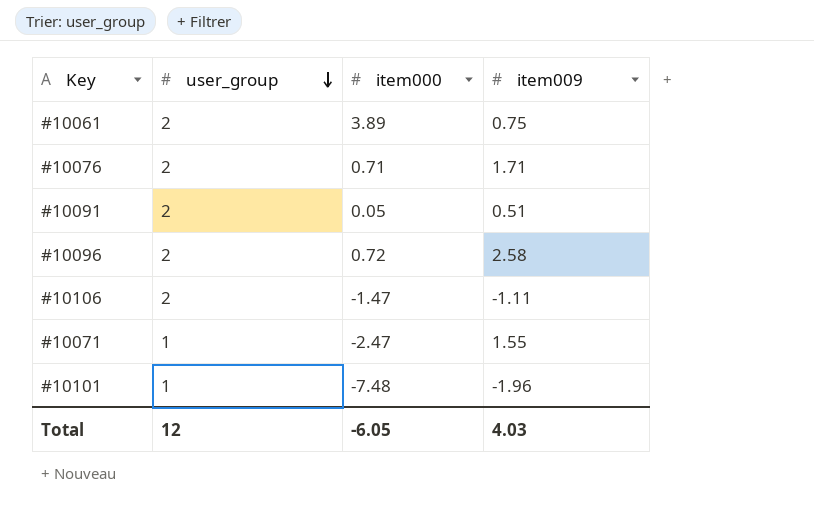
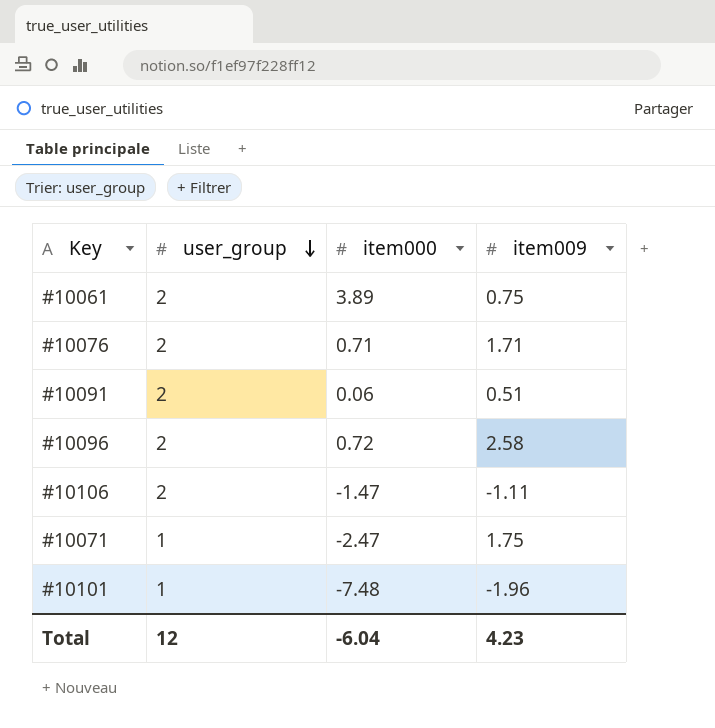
#10091 | item000: 0.05 -> 0.06
#10071 | item009: 1.55 -> 1.75
Total | item000: -6.05 -> -6.04
Total | item009: 4.03 -> 4.23

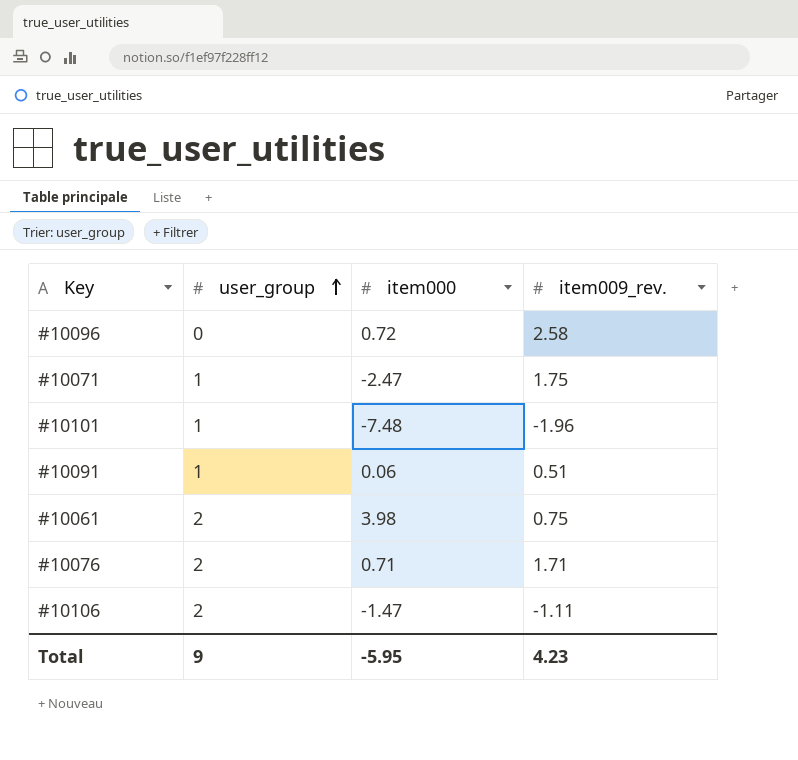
row order: user_group descending -> user_group ascending
column name: item009 -> item009_rev.
#10096 | user_group: 2 -> 0
#10091 | user_group: 2 -> 1
#10061 | item000: 3.89 -> 3.98
Total | user_group: 12 -> 9
Total | item000: -6.04 -> -5.95

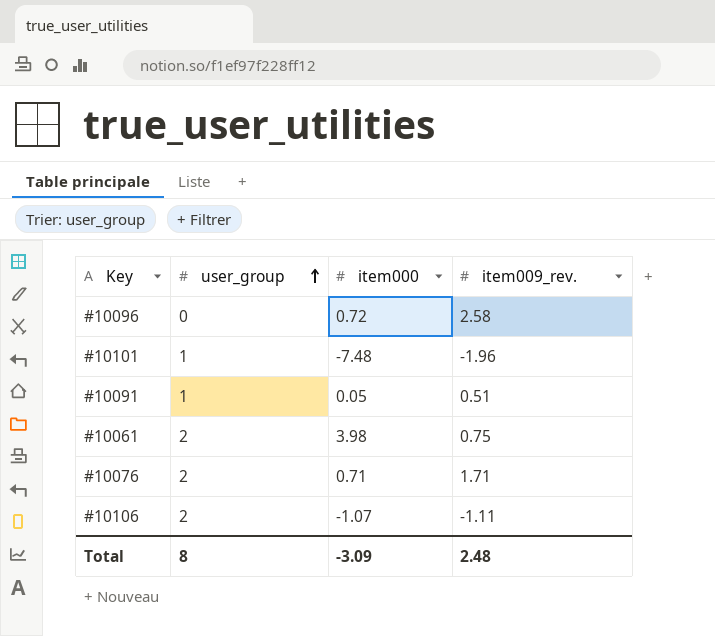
row #10071: 1 | -2.47 | 1.75 -> none
#10091 | item000: 0.06 -> 0.05
#10106 | item000: -1.47 -> -1.07
Total | user_group: 9 -> 8
Total | item000: -5.95 -> -3.09
Total | item009_rev.: 4.23 -> 2.48

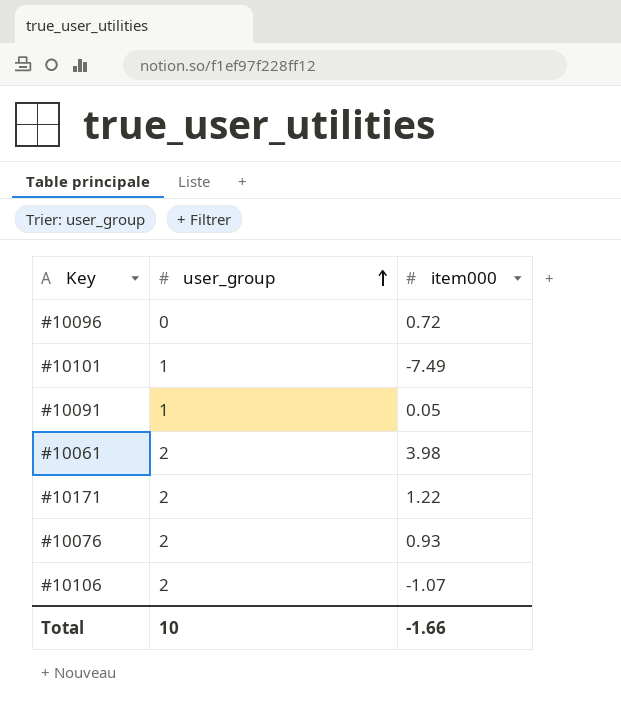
column item009_rev. | position: 4 -> none
#10101 | item000: -7.48 -> -7.49
row #10171: none -> 2 | 1.22
#10076 | item000: 0.71 -> 0.93
Total | user_group: 8 -> 10
Total | item000: -3.09 -> -1.66

